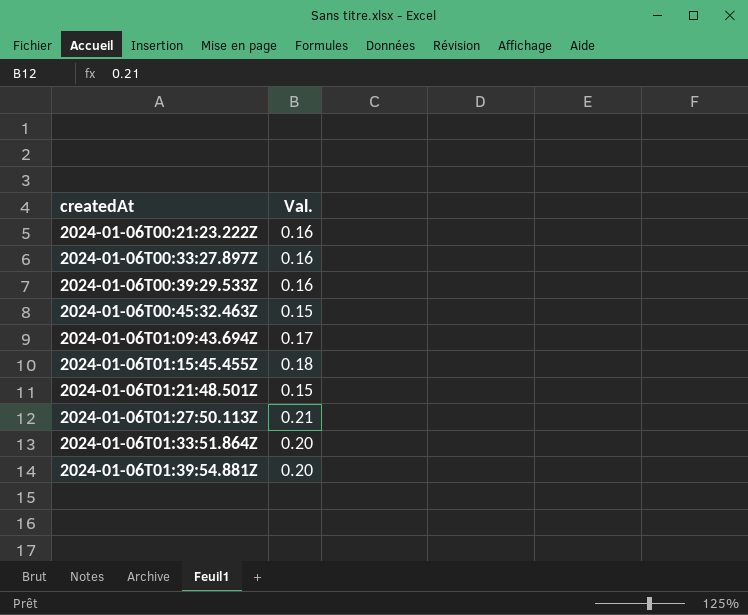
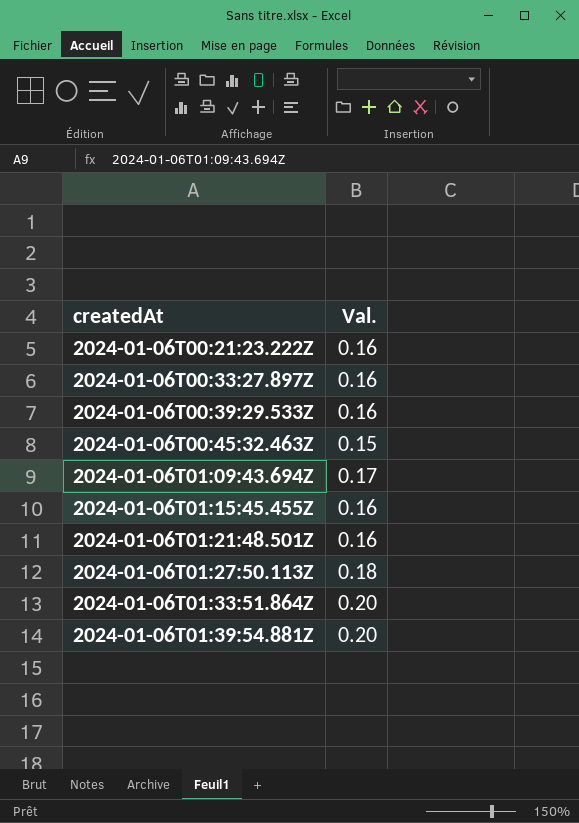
2024-01-06T01:15:45.455Z | Val.: 0.18 -> 0.16
2024-01-06T01:21:48.501Z | Val.: 0.15 -> 0.16
2024-01-06T01:27:50.113Z | Val.: 0.21 -> 0.18

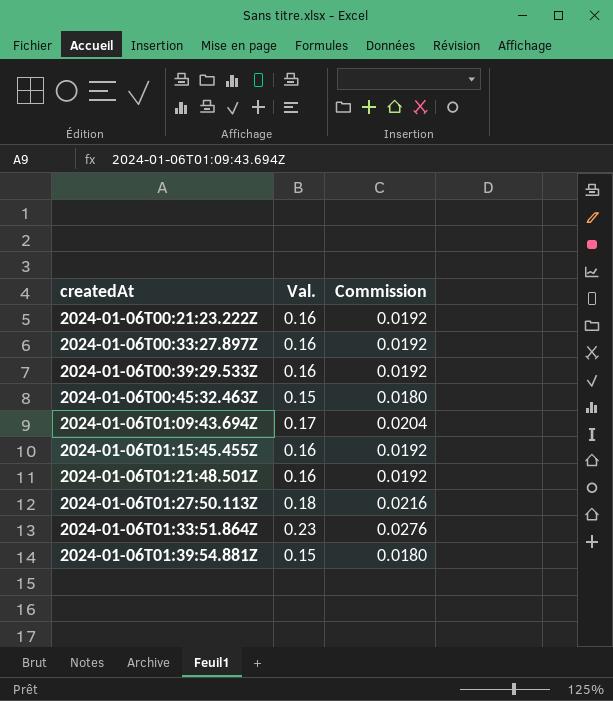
column Commission | formula: none -> [Val.] * 0.12
2024-01-06T01:33:51.864Z | Val.: 0.20 -> 0.23
2024-01-06T01:39:54.881Z | Val.: 0.20 -> 0.15

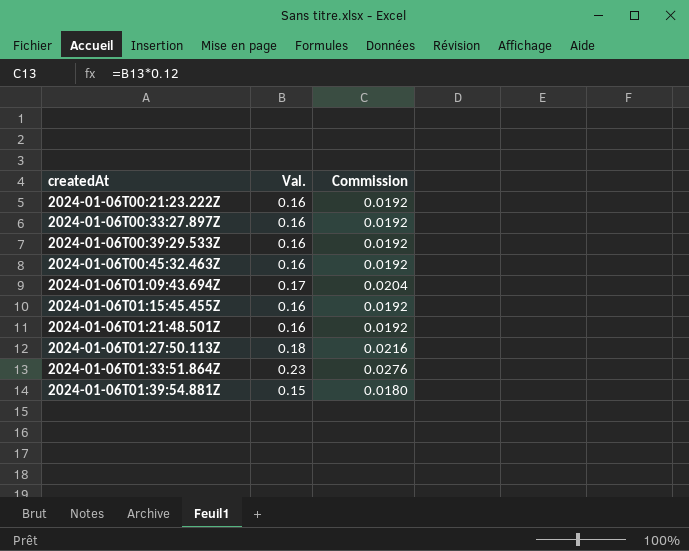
2024-01-06T00:45:32.463Z | Val.: 0.15 -> 0.16
2024-01-06T00:45:32.463Z | Commission: 0.0180 -> 0.0192

